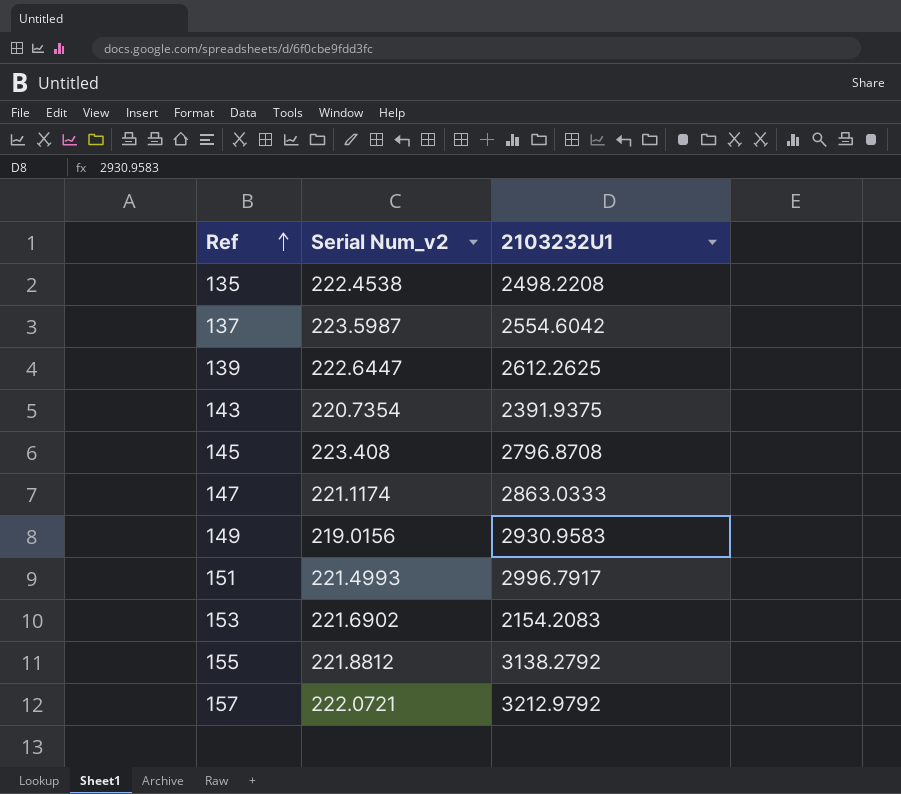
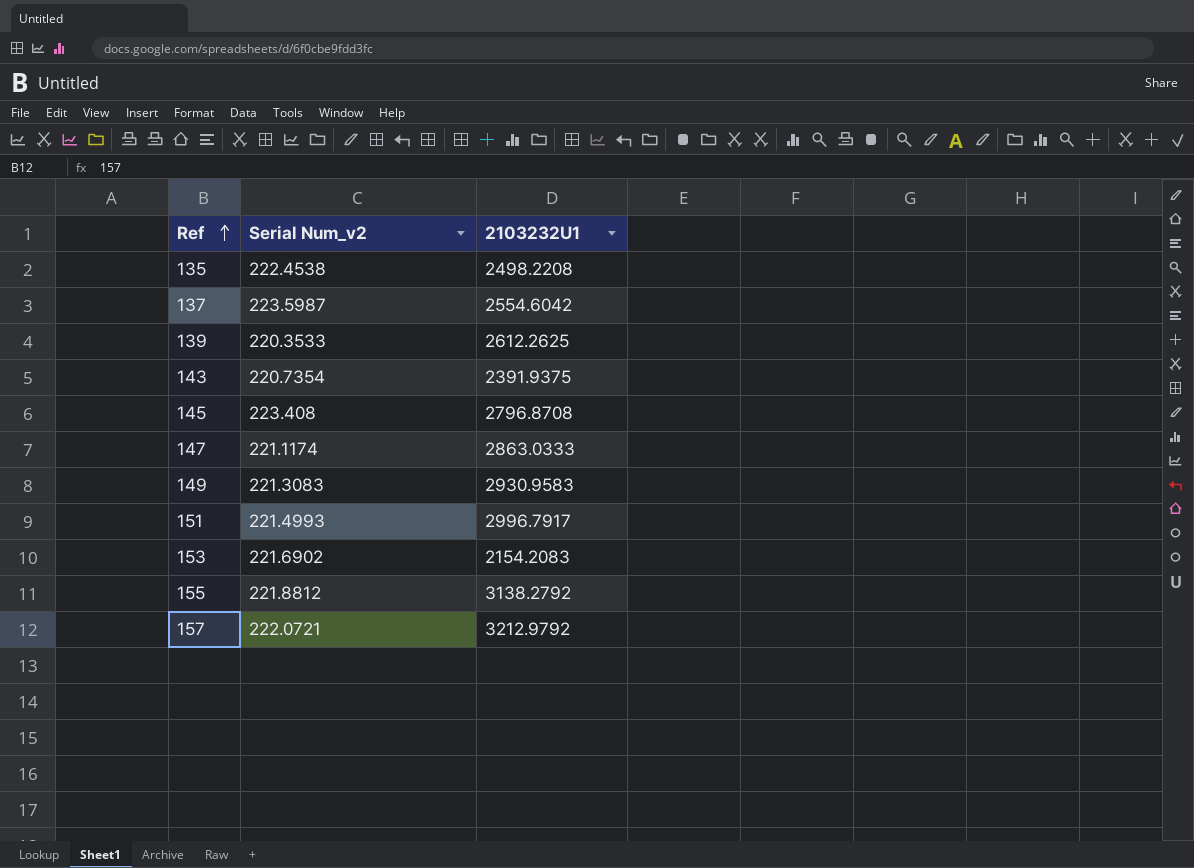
139 | Serial Num_v2: 222.6447 -> 220.3533
149 | Serial Num_v2: 219.0156 -> 221.3083

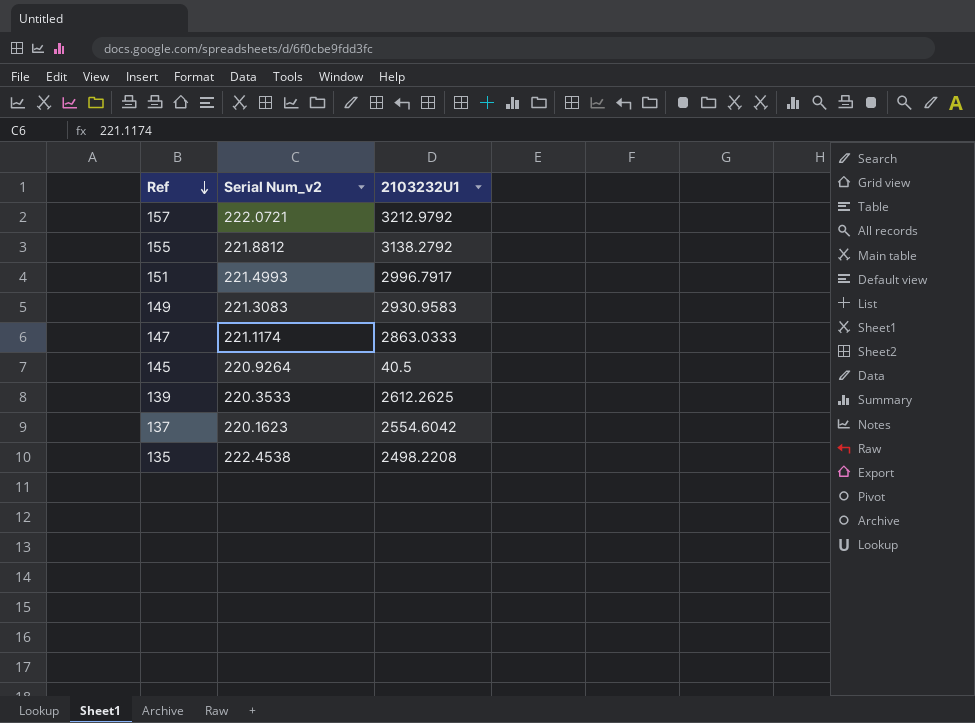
row order: Ref ascending -> Ref descending
row 143: 220.7354 | 2391.9375 -> none
row 153: 221.6902 | 2154.2083 -> none
145 | Serial Num_v2: 223.408 -> 220.9264
145 | 2103232U1: 2796.8708 -> 40.5
137 | Serial Num_v2: 223.5987 -> 220.1623

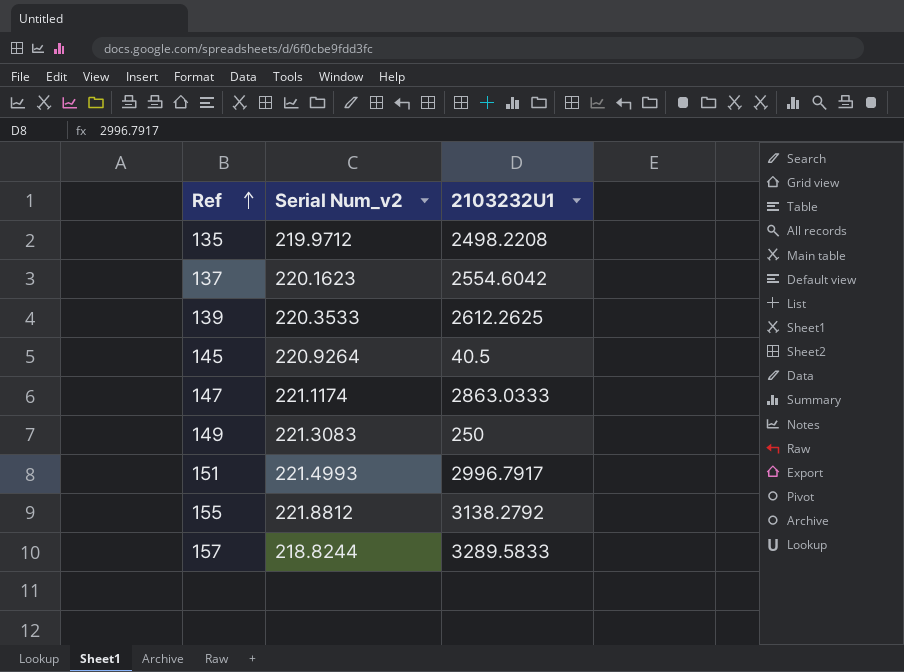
row order: Ref descending -> Ref ascending
135 | Serial Num_v2: 222.4538 -> 219.9712
149 | 2103232U1: 2930.9583 -> 250
157 | Serial Num_v2: 222.0721 -> 218.8244
157 | 2103232U1: 3212.9792 -> 3289.5833

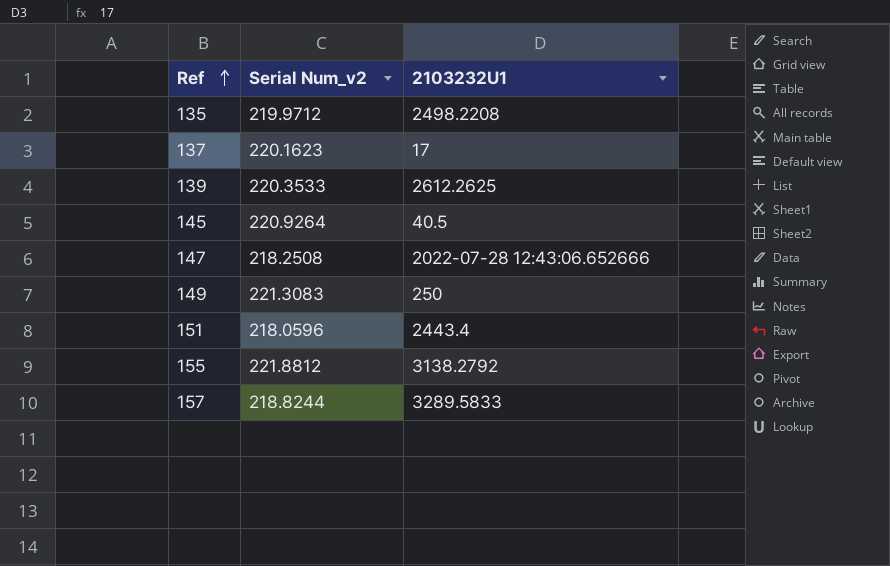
137 | 2103232U1: 2554.6042 -> 17
147 | Serial Num_v2: 221.1174 -> 218.2508
147 | 2103232U1: 2863.0333 -> 2022-07-28 12:43:06.652666
151 | Serial Num_v2: 221.4993 -> 218.0596
151 | 2103232U1: 2996.7917 -> 2443.4

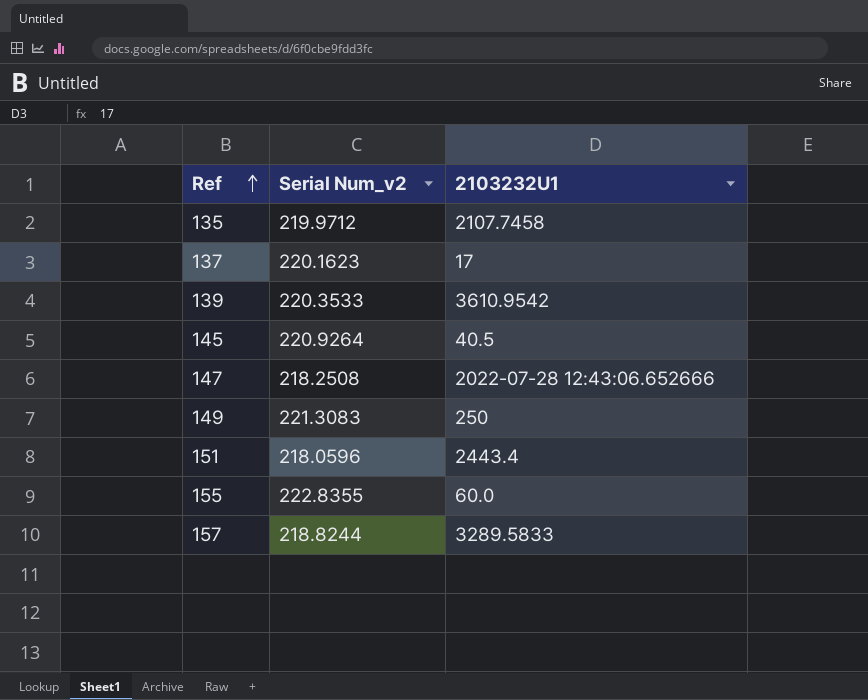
135 | 2103232U1: 2498.2208 -> 2107.7458
139 | 2103232U1: 2612.2625 -> 3610.9542
155 | Serial Num_v2: 221.8812 -> 222.8355
155 | 2103232U1: 3138.2792 -> 60.0

